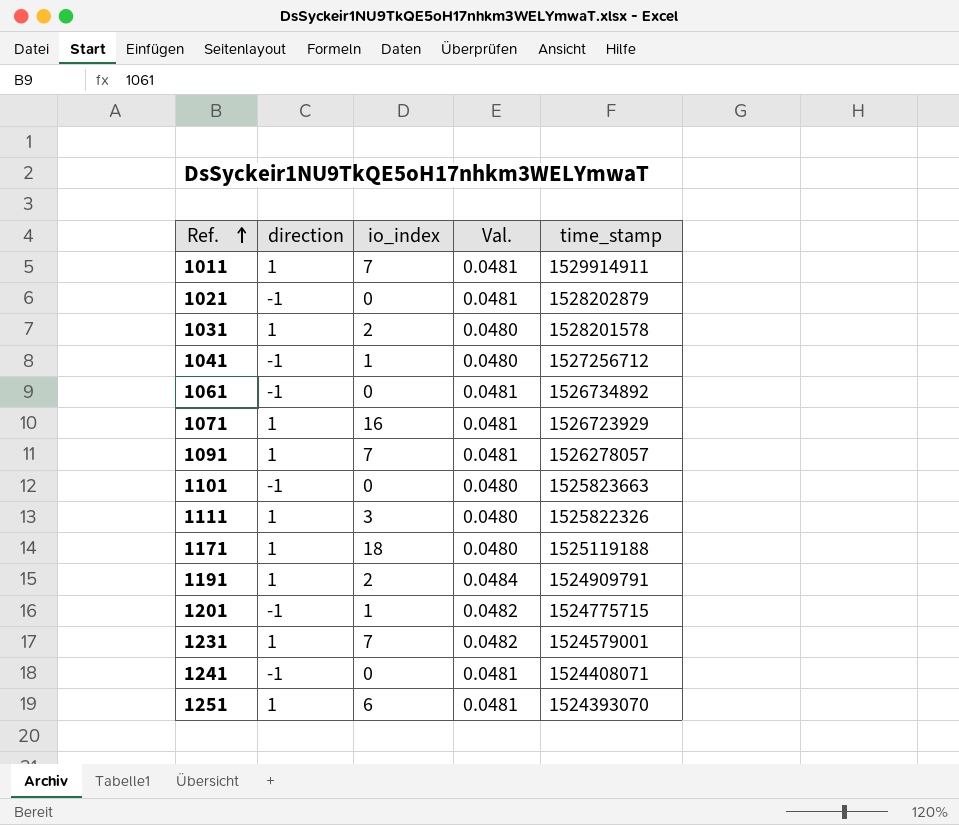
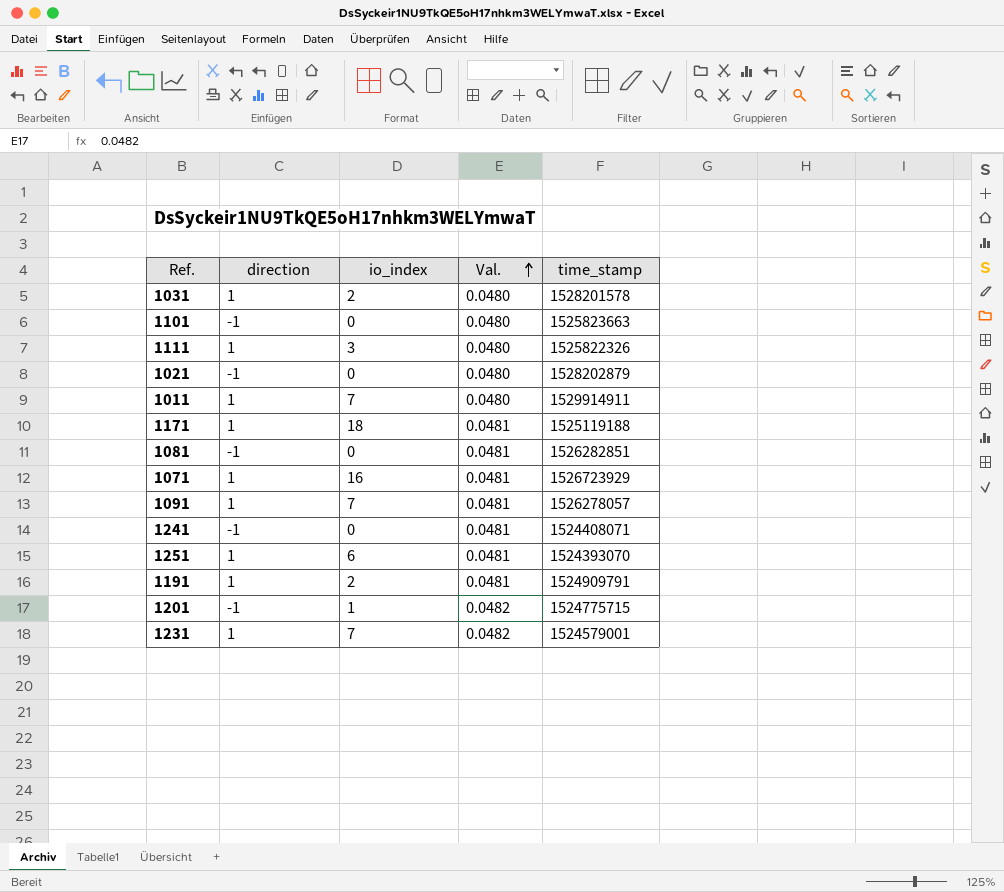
row order: Ref. ascending -> Val. ascending
row 1041: -1 | 1 | 0.0480 | 1527256712 -> none
row 1061: -1 | 0 | 0.0481 | 1526734892 -> none
1021 | Val.: 0.0481 -> 0.0480
1011 | Val.: 0.0481 -> 0.0480
1171 | Val.: 0.0480 -> 0.0481
row 1081: none -> -1 | 0 | 0.0481 | 1526282851
1191 | Val.: 0.0484 -> 0.0481

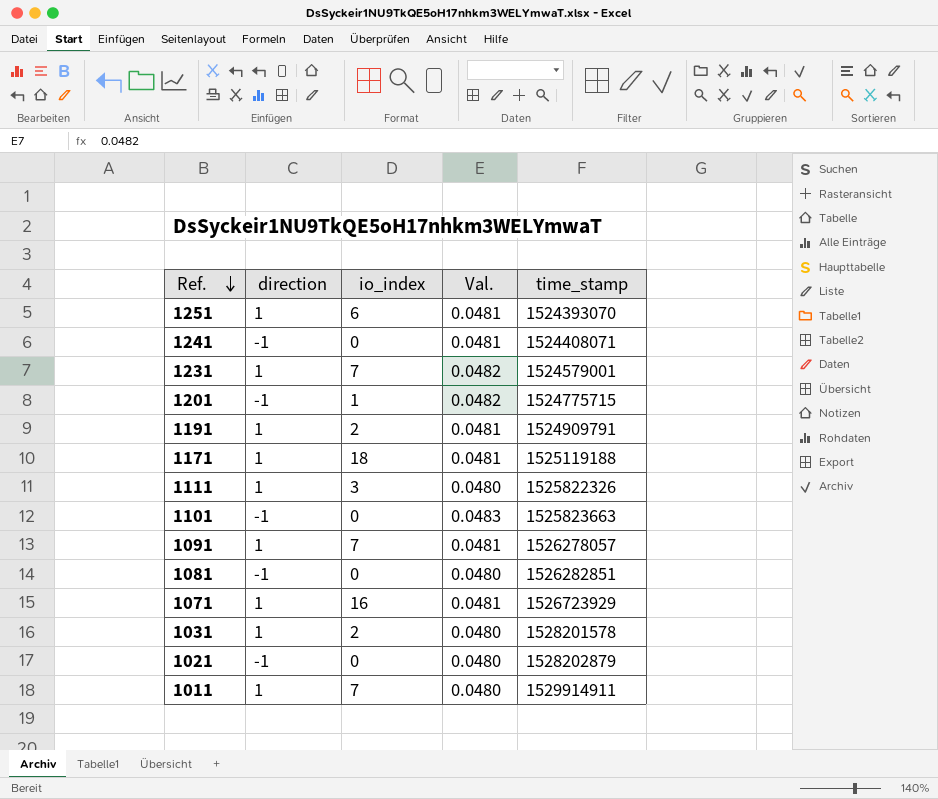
row order: Val. ascending -> Ref. descending
1101 | Val.: 0.0480 -> 0.0483
1081 | Val.: 0.0481 -> 0.0480

